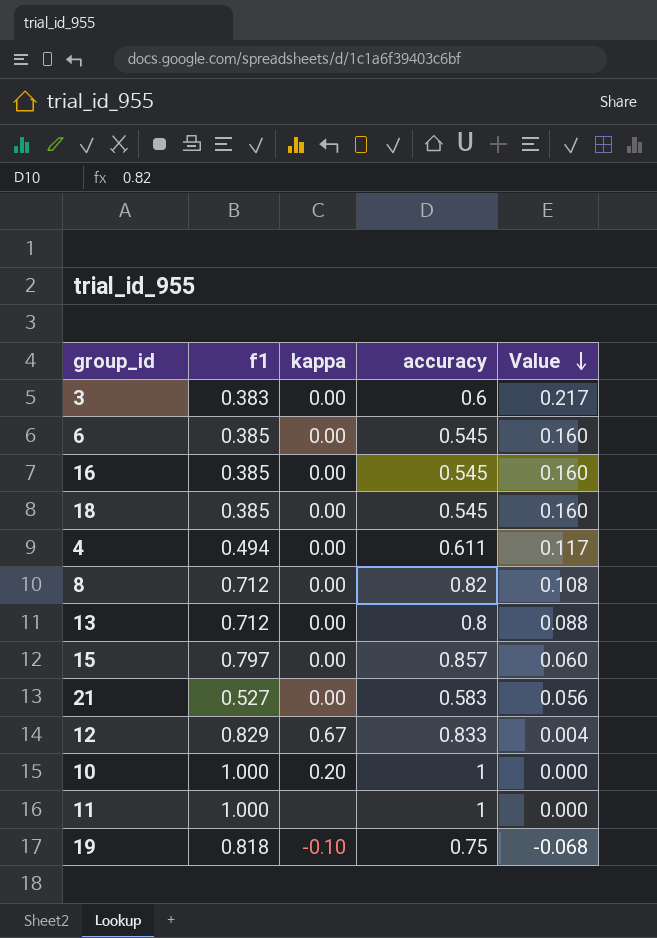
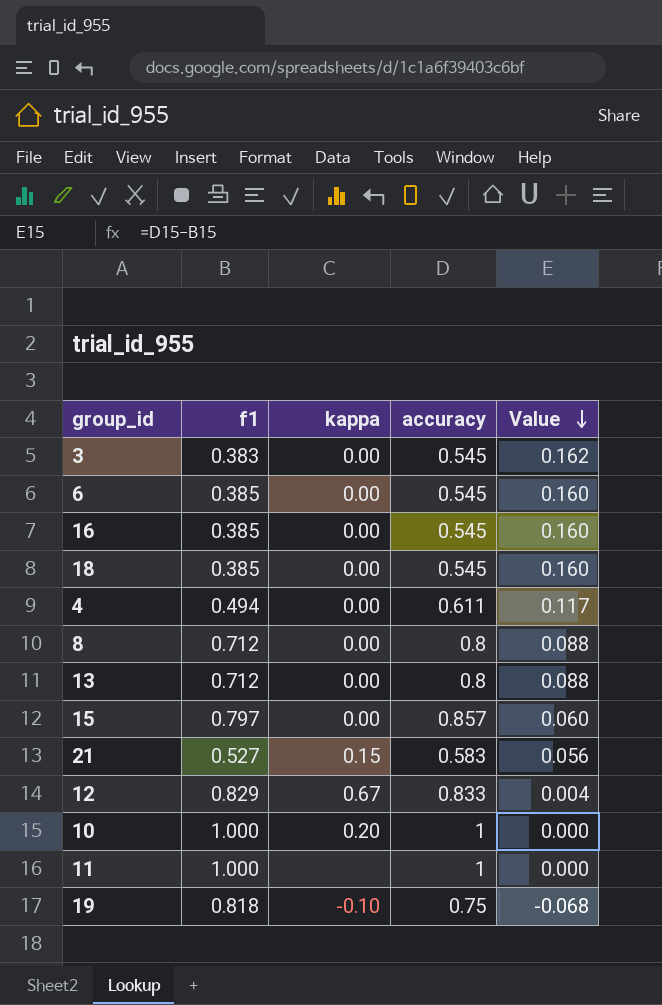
3 | accuracy: 0.6 -> 0.545
3 | Value: 0.217 -> 0.162
8 | accuracy: 0.82 -> 0.8
8 | Value: 0.108 -> 0.088
21 | kappa: 0.00 -> 0.15

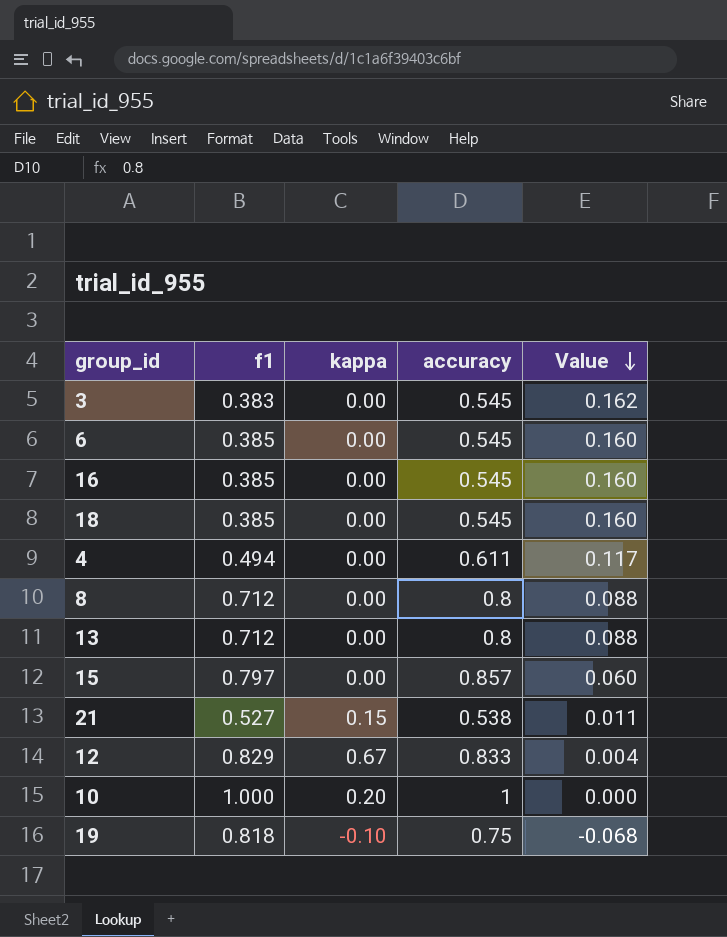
row 11: 1.000 | none | 1 | 0.000 -> none
21 | accuracy: 0.583 -> 0.538
21 | Value: 0.056 -> 0.011

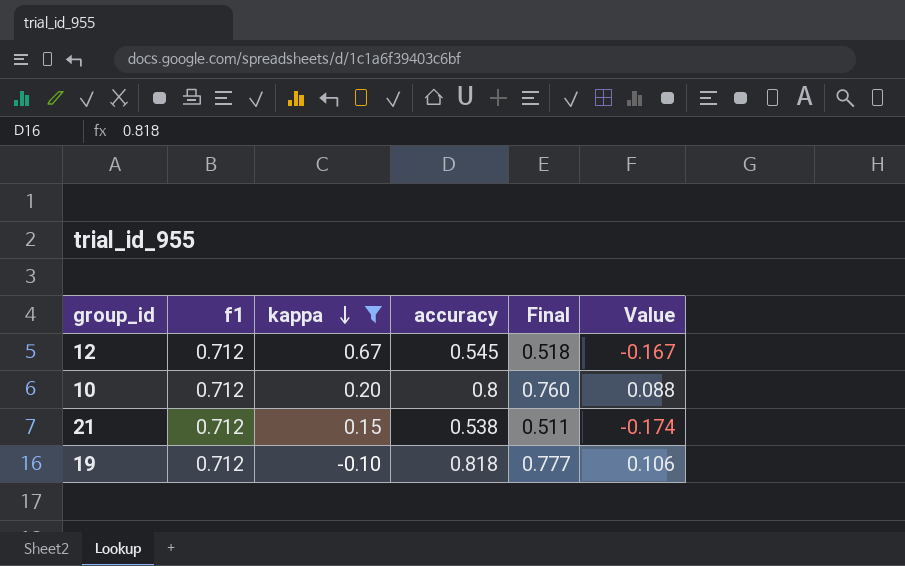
filter: none -> kappa != 0.00
row order: Value descending -> kappa descending
column Final | formula: none -> [accuracy] * 0.95
12 | f1: 0.829 -> 0.712
12 | accuracy: 0.833 -> 0.545
12 | Value: 0.004 -> -0.167
10 | f1: 1.000 -> 0.712
10 | accuracy: 1 -> 0.8
10 | Value: 0.000 -> 0.088
21 | f1: 0.527 -> 0.712
21 | Value: 0.011 -> -0.174
19 | f1: 0.818 -> 0.712
19 | accuracy: 0.75 -> 0.818
19 | Value: -0.068 -> 0.106

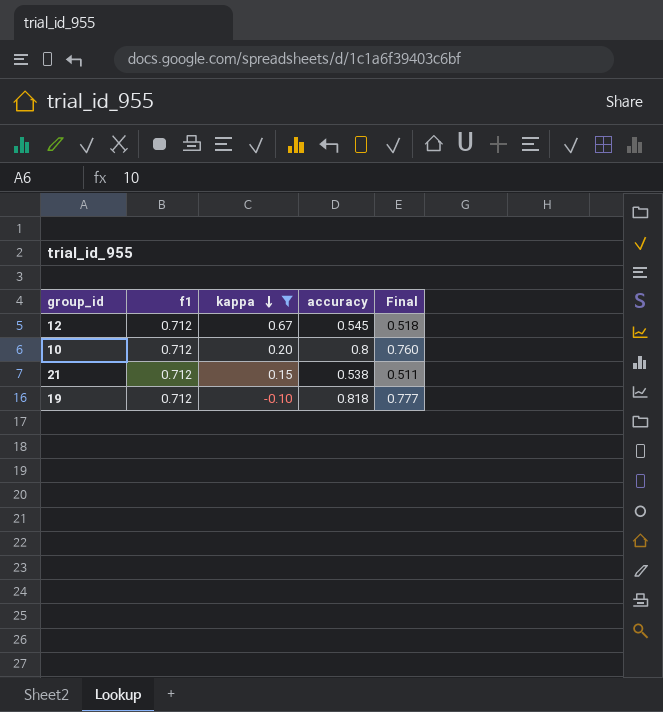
column Value | formula: [accuracy] - [f1] -> none

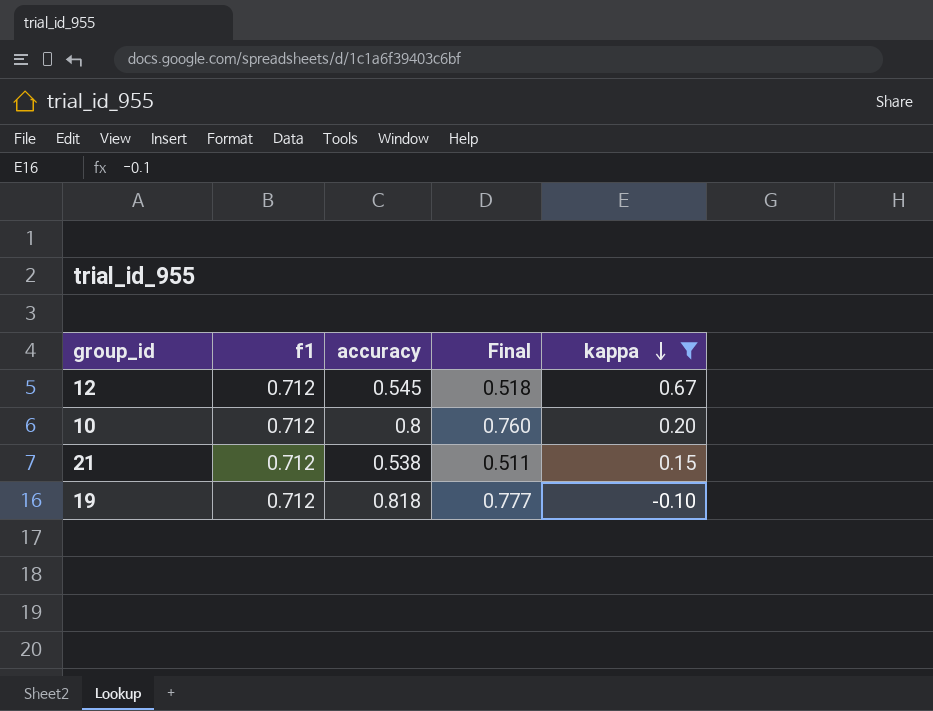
column kappa | position: 3 -> 5

